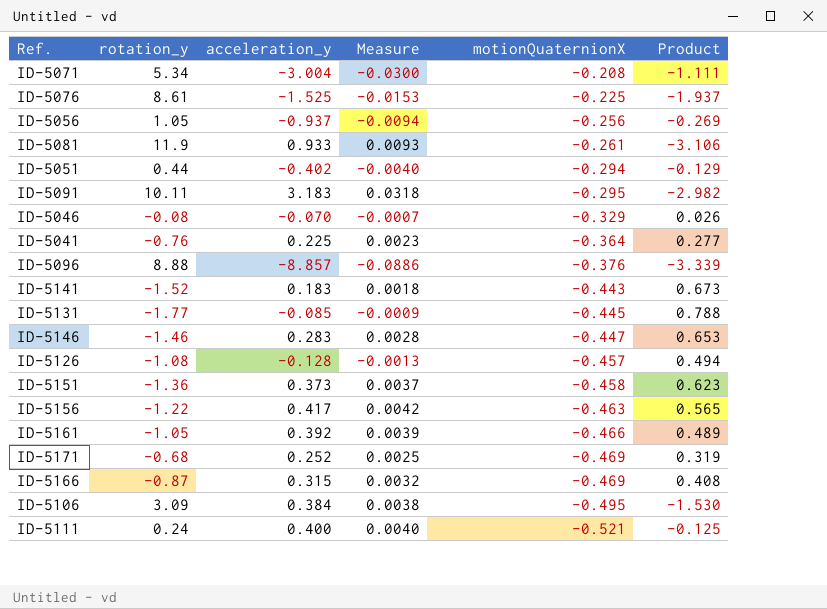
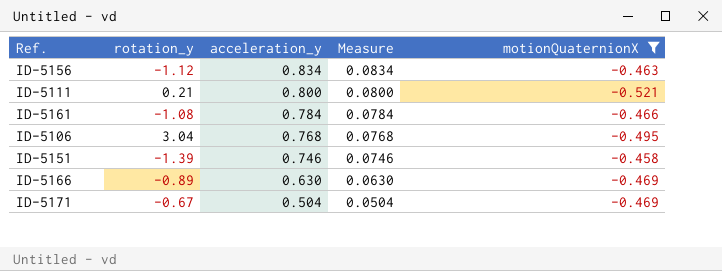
filter: none -> motionQuaternionX <= -0.458
row order: motionQuaternionX descending -> acceleration_y descending
column Product | formula: [rotation_y] * [motionQuaternionX] -> none
column Measure | formula: [acceleration_y] * 0.01 -> [acceleration_y] * 0.1
ID-5156 | rotation_y: -1.22 -> -1.12
ID-5156 | acceleration_y: 0.417 -> 0.834
ID-5111 | rotation_y: 0.24 -> 0.21
ID-5111 | acceleration_y: 0.400 -> 0.800
ID-5161 | rotation_y: -1.05 -> -1.08
ID-5161 | acceleration_y: 0.392 -> 0.784
ID-5106 | rotation_y: 3.09 -> 3.04
ID-5106 | acceleration_y: 0.384 -> 0.768
ID-5151 | rotation_y: -1.36 -> -1.39
ID-5151 | acceleration_y: 0.373 -> 0.746
ID-5166 | rotation_y: -0.87 -> -0.89
ID-5166 | acceleration_y: 0.315 -> 0.630
ID-5171 | rotation_y: -0.68 -> -0.67
ID-5171 | acceleration_y: 0.252 -> 0.504

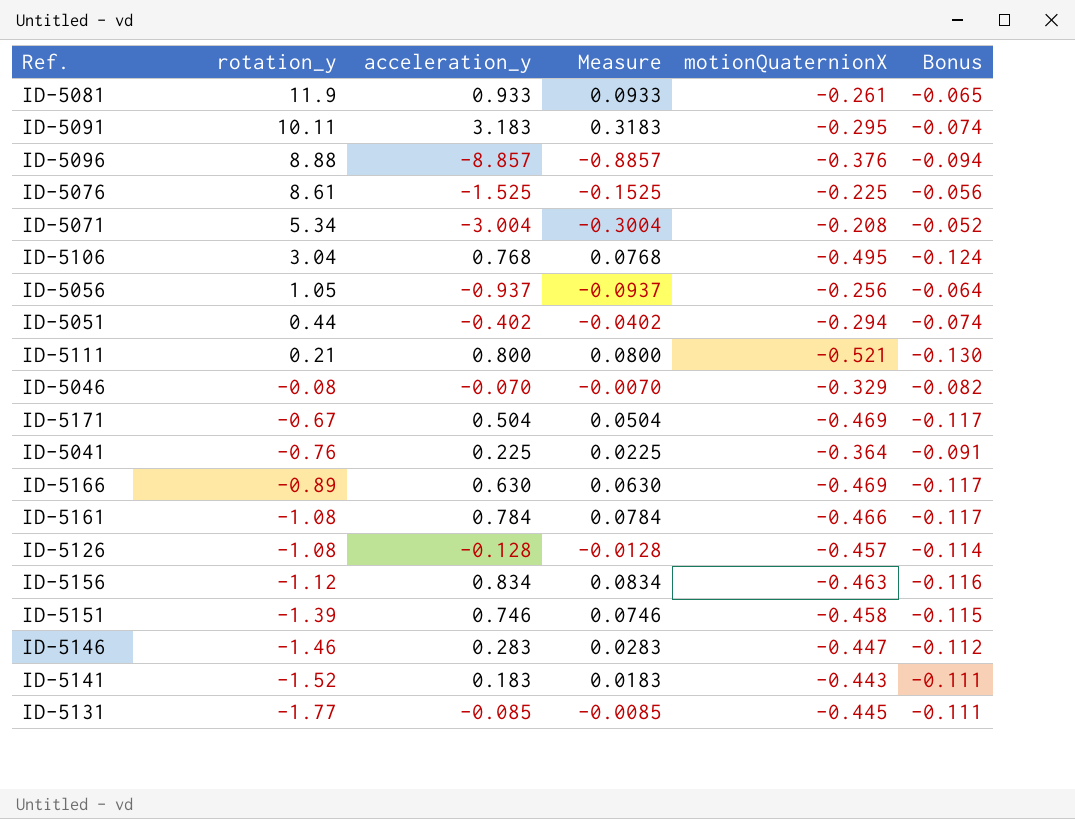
filter: motionQuaternionX <= -0.458 -> none
row order: acceleration_y descending -> rotation_y descending
column Bonus | formula: none -> [motionQuaternionX] * 0.25

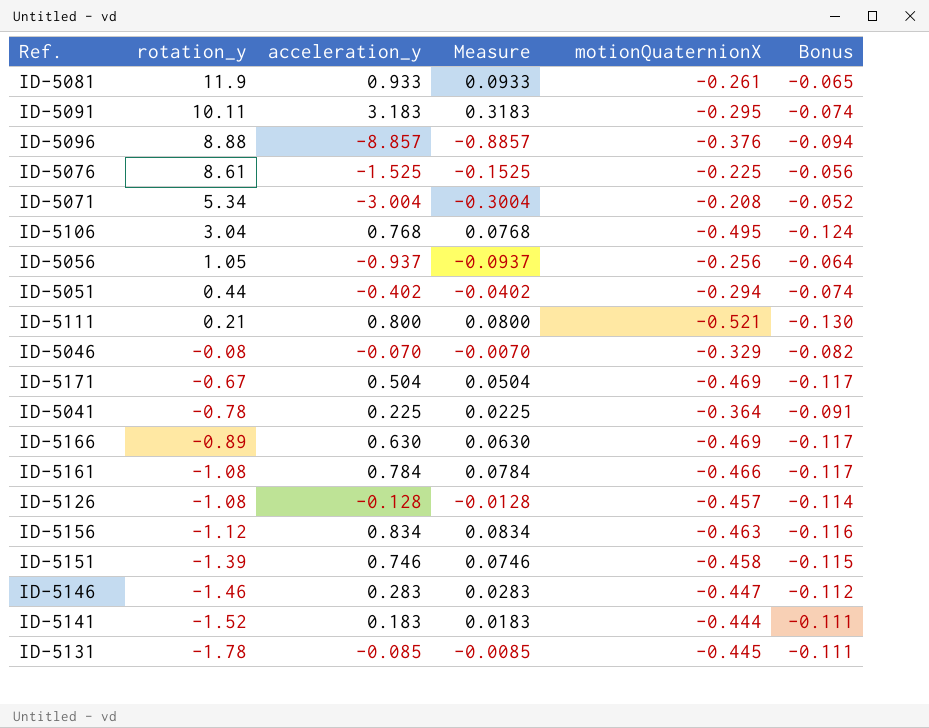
ID-5041 | rotation_y: -0.76 -> -0.78
ID-5141 | motionQuaternionX: -0.443 -> -0.444
ID-5131 | rotation_y: -1.77 -> -1.78

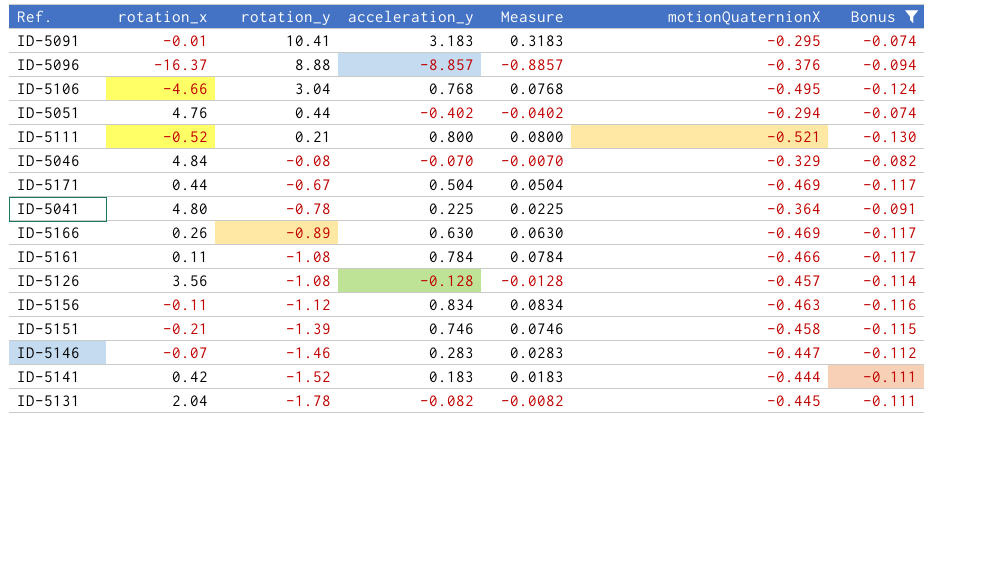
filter: none -> Bonus <= -0.074
column rotation_x | position: none -> 2
ID-5091 | rotation_y: 10.11 -> 10.41
ID-5131 | acceleration_y: -0.085 -> -0.082
ID-5131 | Measure: -0.0085 -> -0.0082

